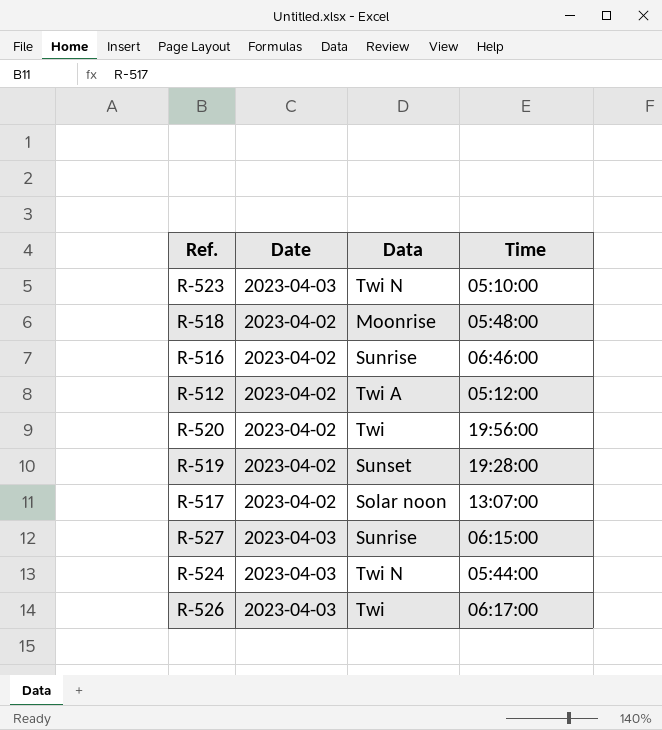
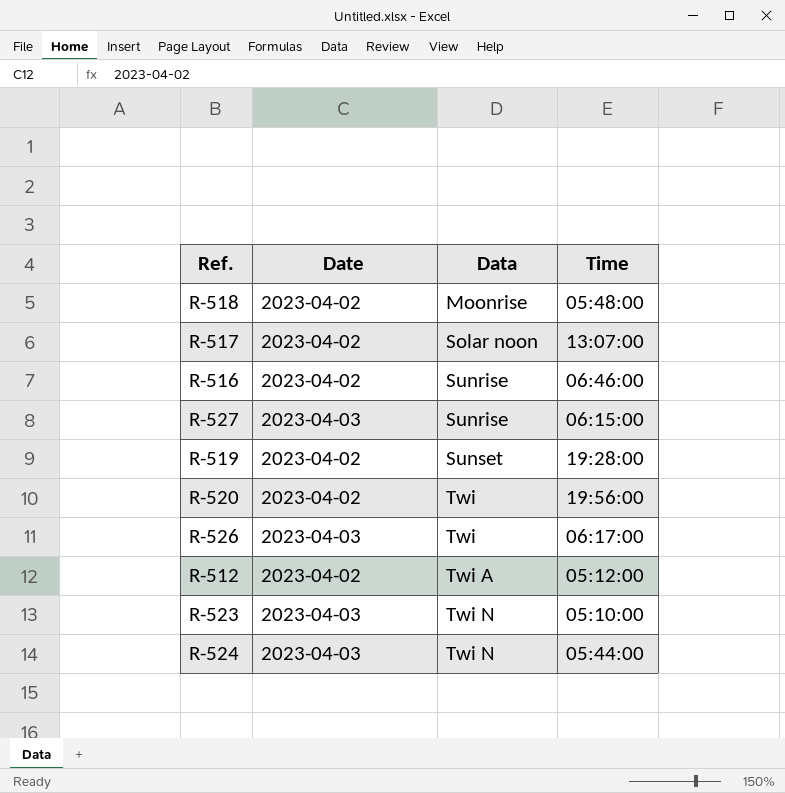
row order: none -> Data ascending

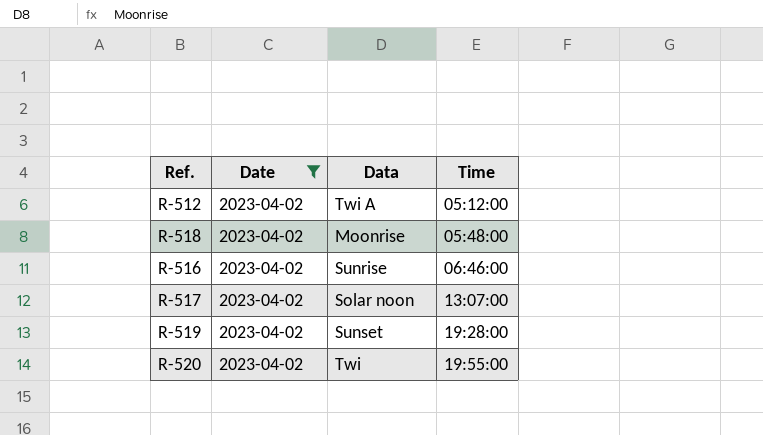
filter: none -> Date = 2023-04-02
row order: Data ascending -> Time ascending
R-520 | Time: 19:56:00 -> 19:55:00

